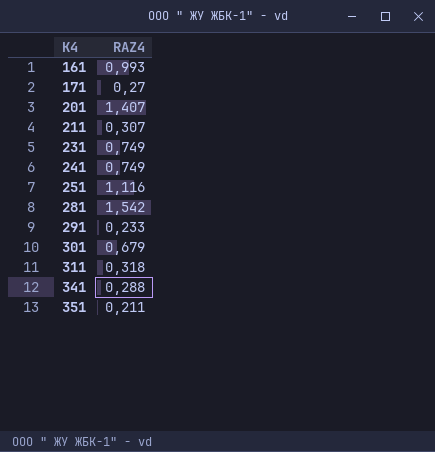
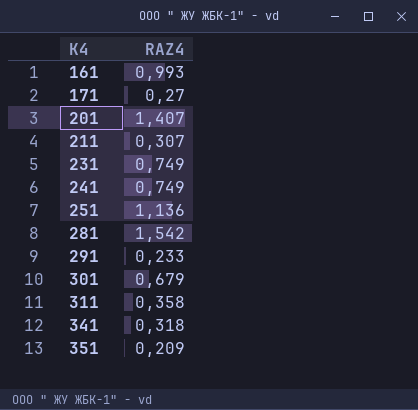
251 | RAZ4: 1,116 -> 1,136
311 | RAZ4: 0,318 -> 0,358
341 | RAZ4: 0,288 -> 0,318
351 | RAZ4: 0,211 -> 0,209

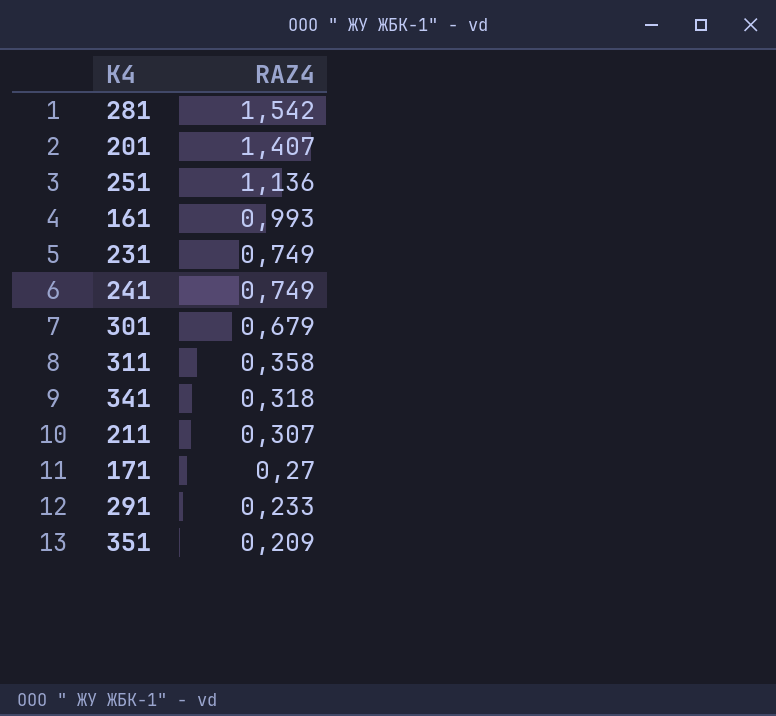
row order: K4 ascending -> RAZ4 descending

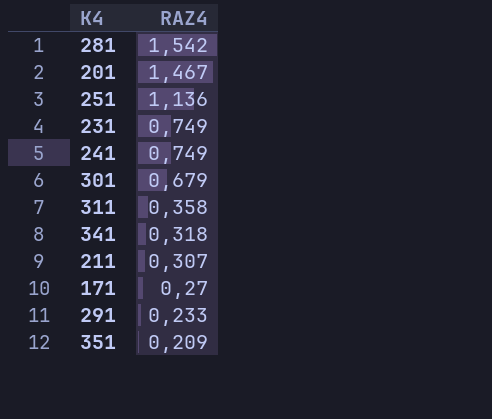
row 161: 0,993 -> none
201 | RAZ4: 1,407 -> 1,467

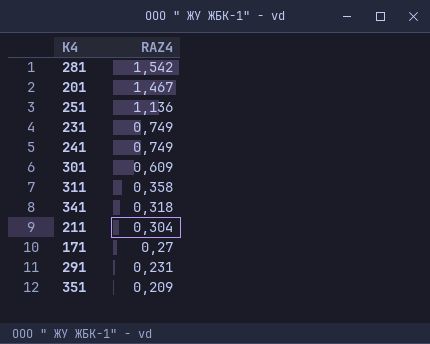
301 | RAZ4: 0,679 -> 0,609
211 | RAZ4: 0,307 -> 0,304
291 | RAZ4: 0,233 -> 0,231

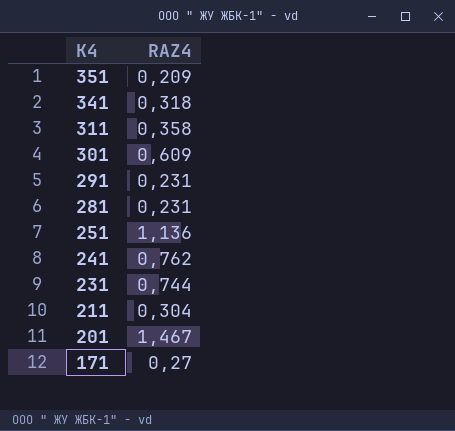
row order: RAZ4 descending -> K4 descending
281 | RAZ4: 1,542 -> 0,231
241 | RAZ4: 0,749 -> 0,762
231 | RAZ4: 0,749 -> 0,744

